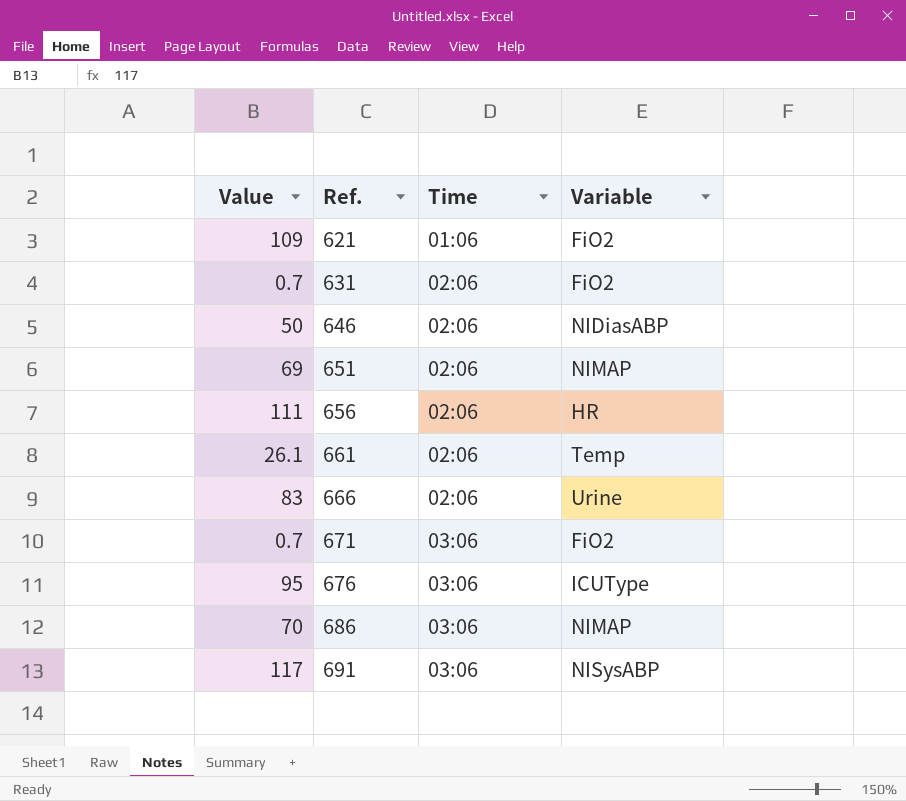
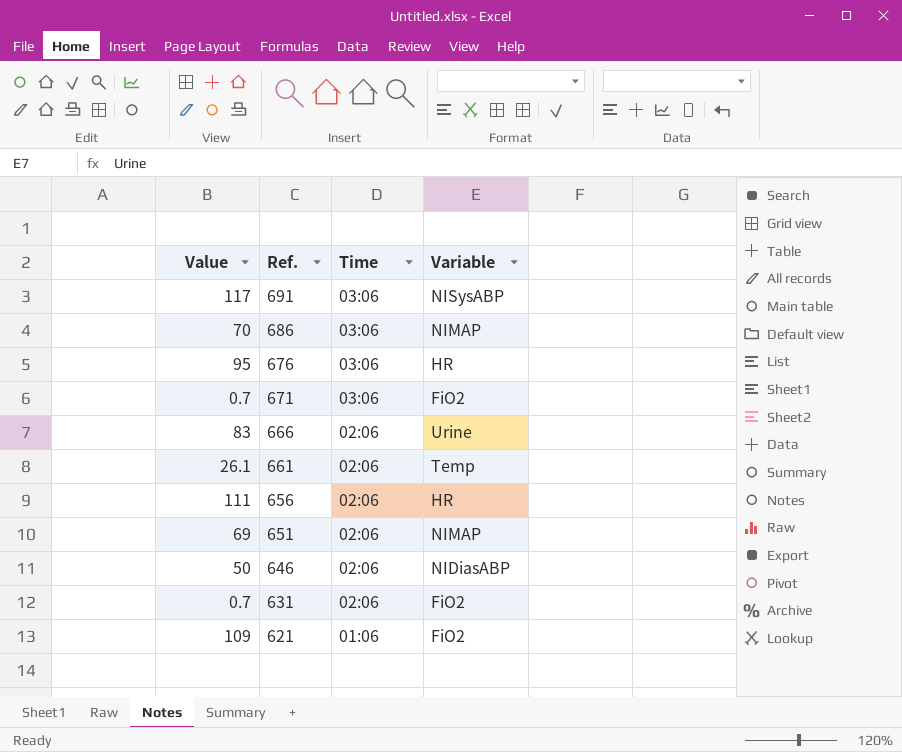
row order: Ref. ascending -> Ref. descending
676 | Variable: ICUType -> HR

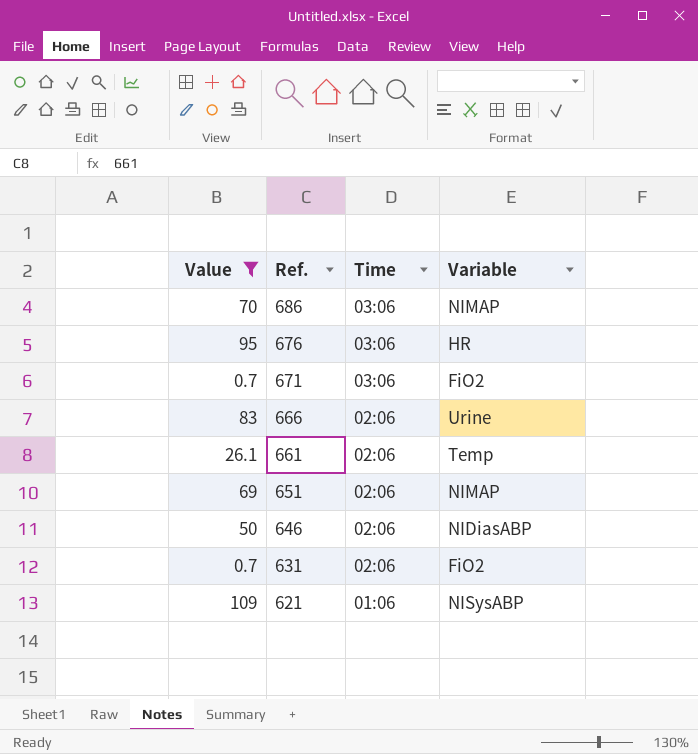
filter: none -> Value <= 109
621 | Variable: FiO2 -> NISysABP

